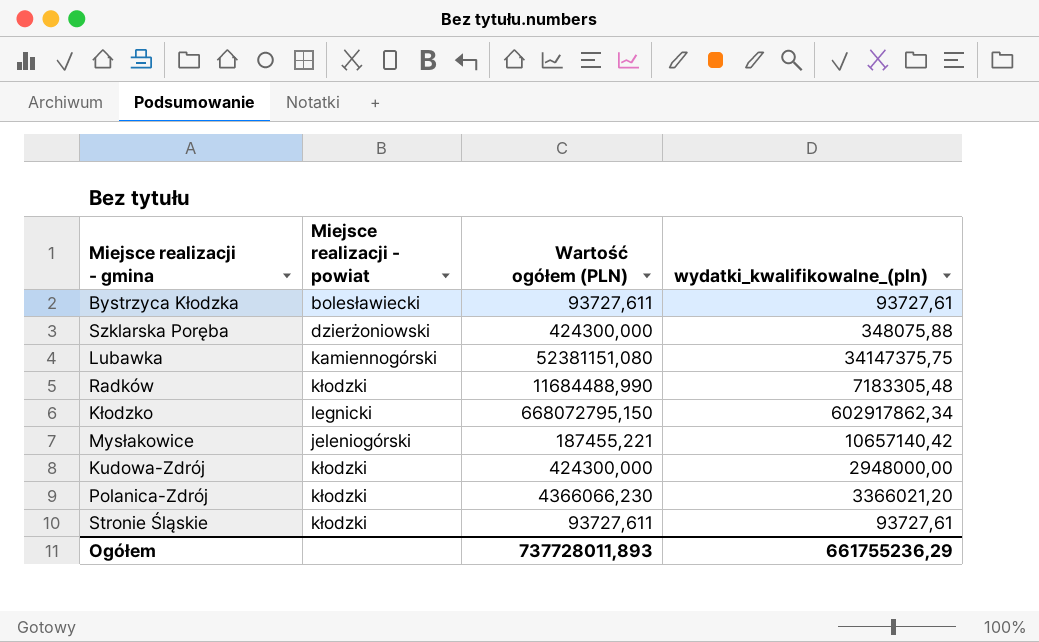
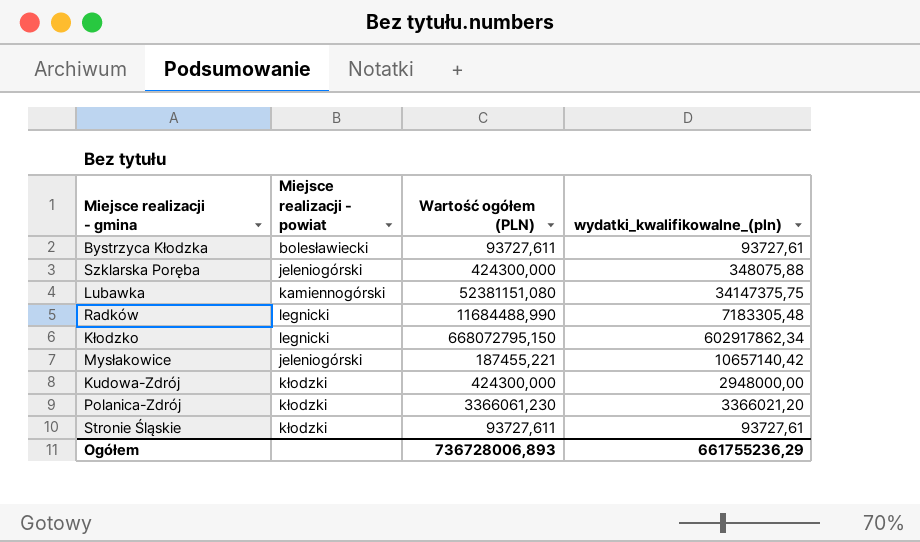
Szklarska Poręba | Miejsce realizacji - powiat: dzierżoniowski -> jeleniogórski
Radków | Miejsce realizacji - powiat: kłodzki -> legnicki
Polanica-Zdrój | Wartość ogółem (PLN): 4366066,230 -> 3366061,230
Ogółem | Wartość ogółem (PLN): 737728011,893 -> 736728006,893

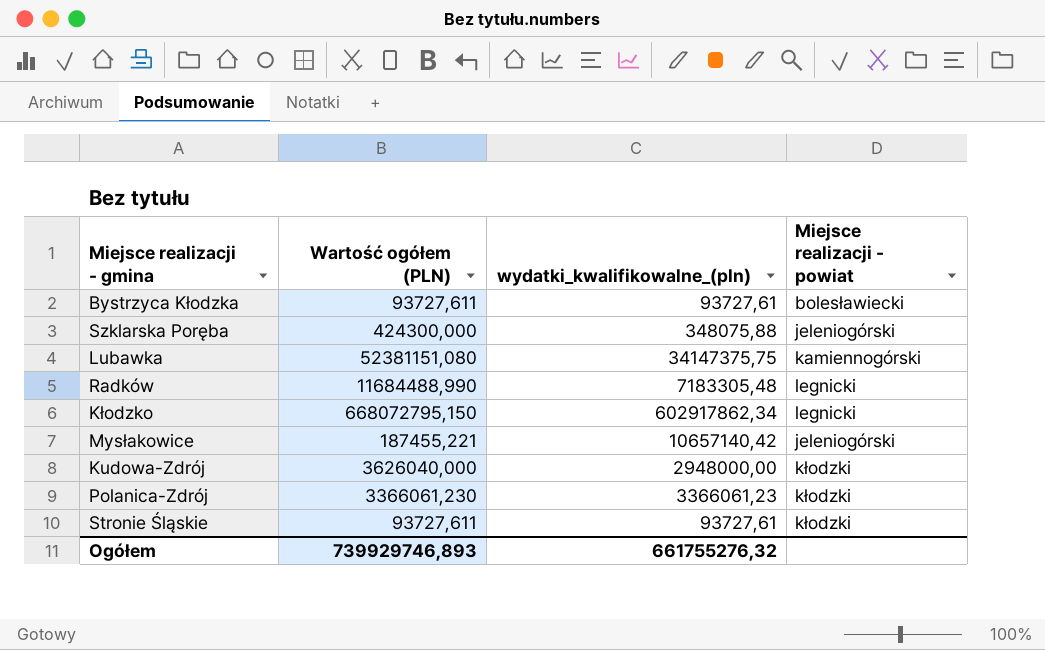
column Miejsce realizacji - powiat | position: 2 -> 4
Kudowa-Zdrój | Wartość ogółem (PLN): 424300,000 -> 3626040,000
Polanica-Zdrój | wydatki_kwalifikowalne_(pln): 3366021,20 -> 3366061,23
Ogółem | Wartość ogółem (PLN): 736728006,893 -> 739929746,893
Ogółem | wydatki_kwalifikowalne_(pln): 661755236,29 -> 661755276,32

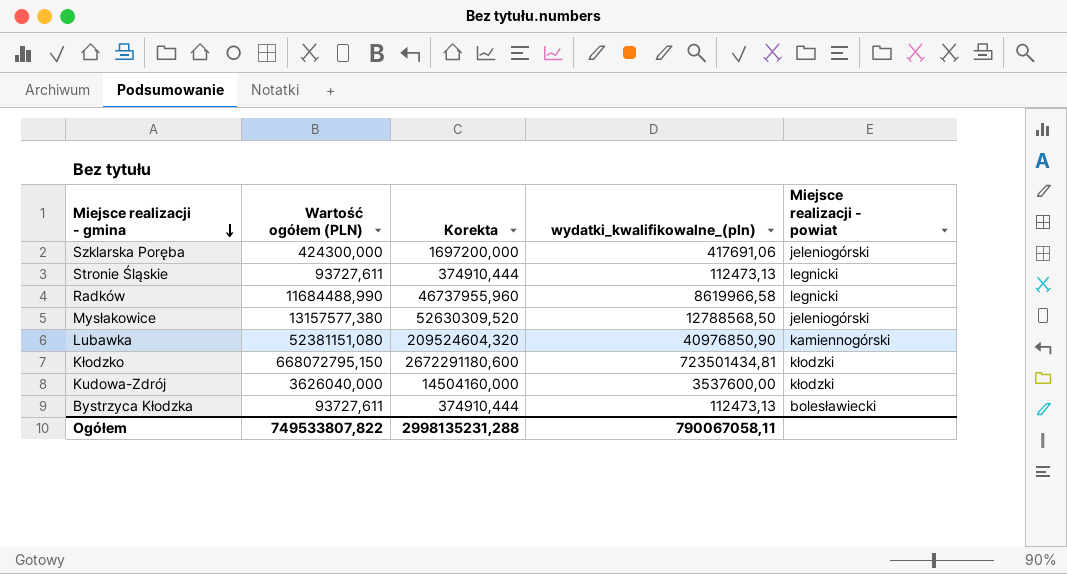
row order: none -> Miejsce realizacji - gmina descending
column Korekta | formula: none -> [Wartość ogółem (PLN)] * 4
row Polanica-Zdrój: 3366061,230 | 3366061,23 | kłodzki -> none
Szklarska Poręba | wydatki_kwalifikowalne_(pln): 348075,88 -> 417691,06
Stronie Śląskie | wydatki_kwalifikowalne_(pln): 93727,61 -> 112473,13
Stronie Śląskie | Miejsce realizacji - powiat: kłodzki -> legnicki
Radków | wydatki_kwalifikowalne_(pln): 7183305,48 -> 8619966,58
Mysłakowice | Wartość ogółem (PLN): 187455,221 -> 13157577,380
Mysłakowice | wydatki_kwalifikowalne_(pln): 10657140,42 -> 12788568,50
Lubawka | wydatki_kwalifikowalne_(pln): 34147375,75 -> 40976850,90
Kłodzko | wydatki_kwalifikowalne_(pln): 602917862,34 -> 723501434,81
Kłodzko | Miejsce realizacji - powiat: legnicki -> kłodzki
Kudowa-Zdrój | wydatki_kwalifikowalne_(pln): 2948000,00 -> 3537600,00
Bystrzyca Kłodzka | wydatki_kwalifikowalne_(pln): 93727,61 -> 112473,13
Ogółem | Wartość ogółem (PLN): 739929746,893 -> 749533807,822
Ogółem | wydatki_kwalifikowalne_(pln): 661755276,32 -> 790067058,11

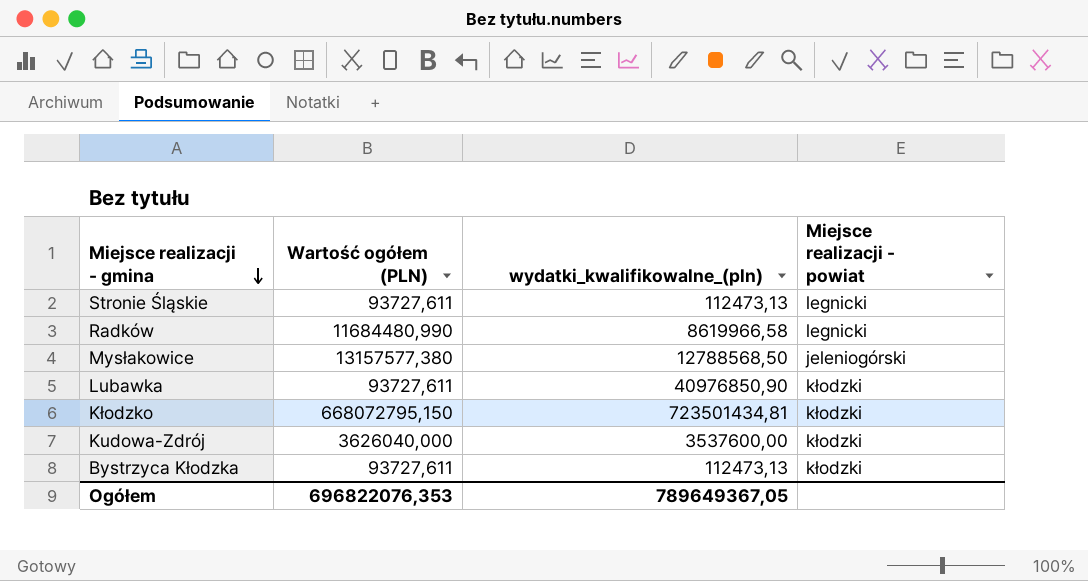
column Korekta | formula: [Wartość ogółem (PLN)] * 4 -> none
row Szklarska Poręba: 424300,000 | 1697200,000 | 417691,06 | jeleniogórski -> none
Radków | Wartość ogółem (PLN): 11684488,990 -> 11684480,990
Lubawka | Wartość ogółem (PLN): 52381151,080 -> 93727,611
Lubawka | Miejsce realizacji - powiat: kamiennogórski -> kłodzki
Bystrzyca Kłodzka | Miejsce realizacji - powiat: bolesławiecki -> kłodzki
Ogółem | Wartość ogółem (PLN): 749533807,822 -> 696822076,353
Ogółem | wydatki_kwalifikowalne_(pln): 790067058,11 -> 789649367,05

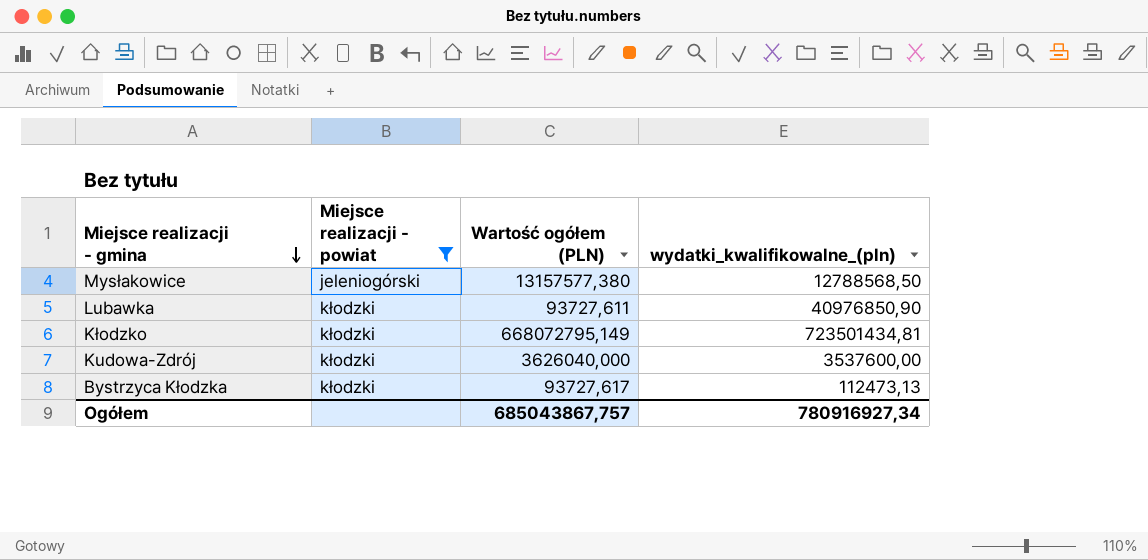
filter: none -> Miejsce realizacji - powiat != legnicki
column Miejsce realizacji - powiat | position: 4 -> 2
Kłodzko | Wartość ogółem (PLN): 668072795,150 -> 668072795,149
Bystrzyca Kłodzka | Wartość ogółem (PLN): 93727,611 -> 93727,617
Ogółem | Wartość ogółem (PLN): 696822076,353 -> 685043867,757
Ogółem | wydatki_kwalifikowalne_(pln): 789649367,05 -> 780916927,34

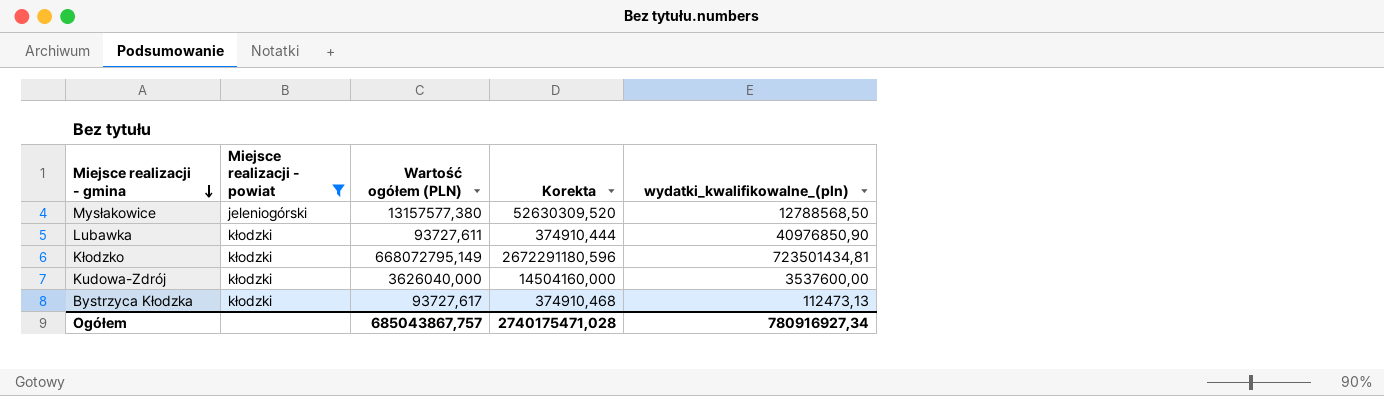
column Korekta | formula: none -> [Wartość ogółem (PLN)] * 4

